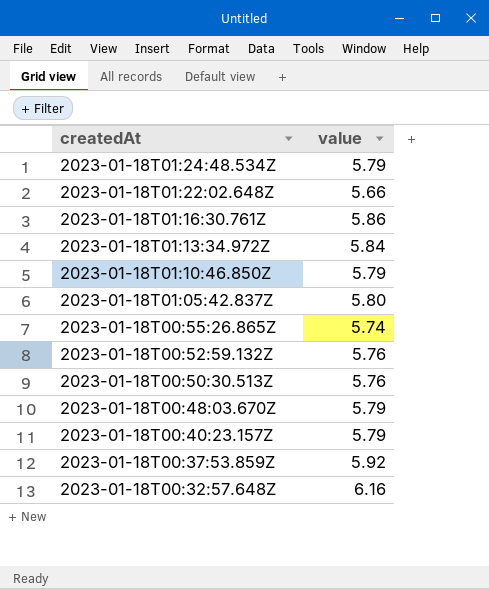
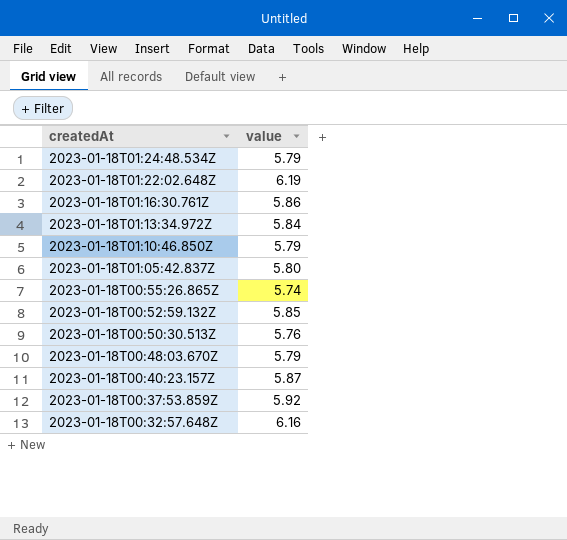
2023-01-18T01:22:02.648Z | value: 5.66 -> 6.19
2023-01-18T00:52:59.132Z | value: 5.76 -> 5.85
2023-01-18T00:40:23.157Z | value: 5.79 -> 5.87

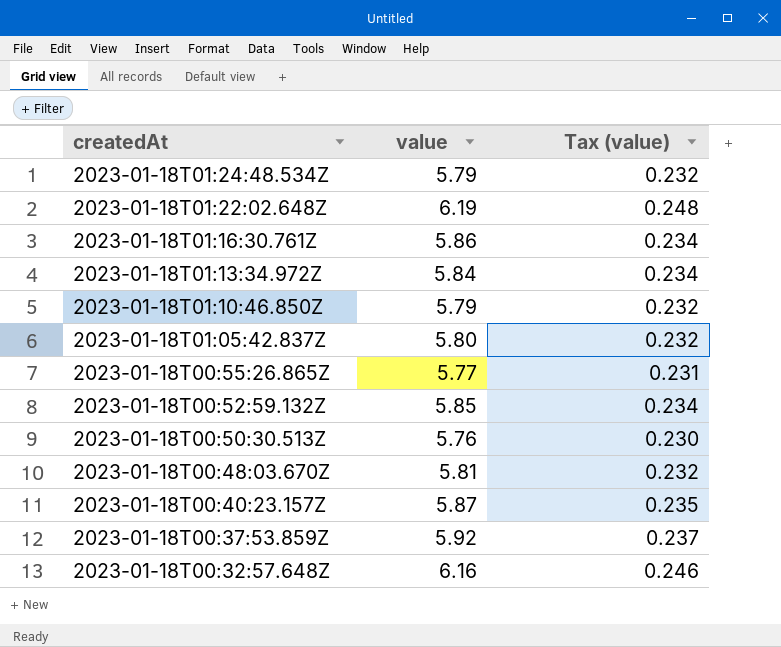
column Tax (value) | formula: none -> [value] * 0.04
2023-01-18T00:55:26.865Z | value: 5.74 -> 5.77
2023-01-18T00:48:03.670Z | value: 5.79 -> 5.81

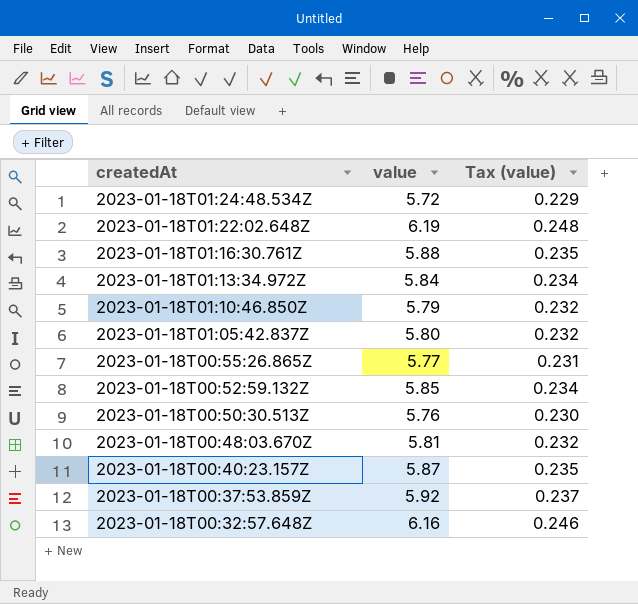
2023-01-18T01:24:48.534Z | value: 5.79 -> 5.72
2023-01-18T01:24:48.534Z | Tax (value): 0.232 -> 0.229
2023-01-18T01:16:30.761Z | value: 5.86 -> 5.88
2023-01-18T01:16:30.761Z | Tax (value): 0.234 -> 0.235

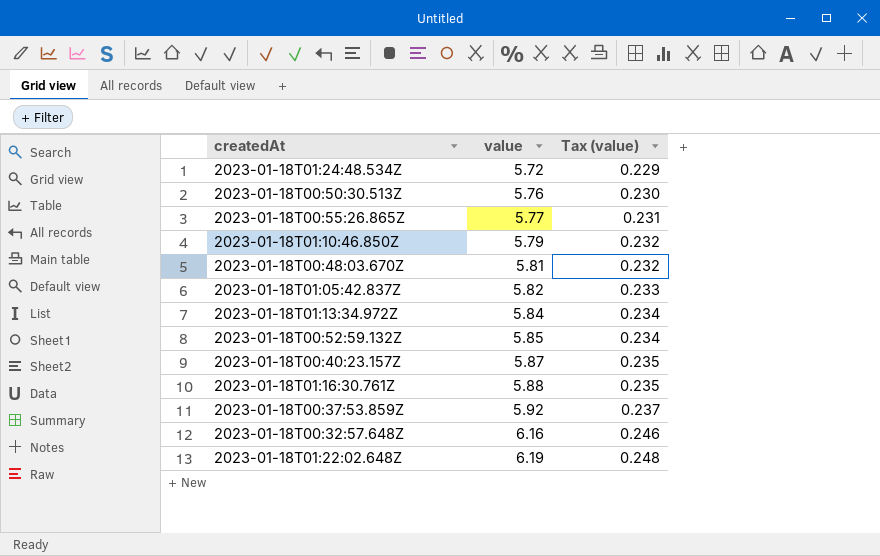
row order: createdAt descending -> value ascending
2023-01-18T01:05:42.837Z | value: 5.80 -> 5.82
2023-01-18T01:05:42.837Z | Tax (value): 0.232 -> 0.233

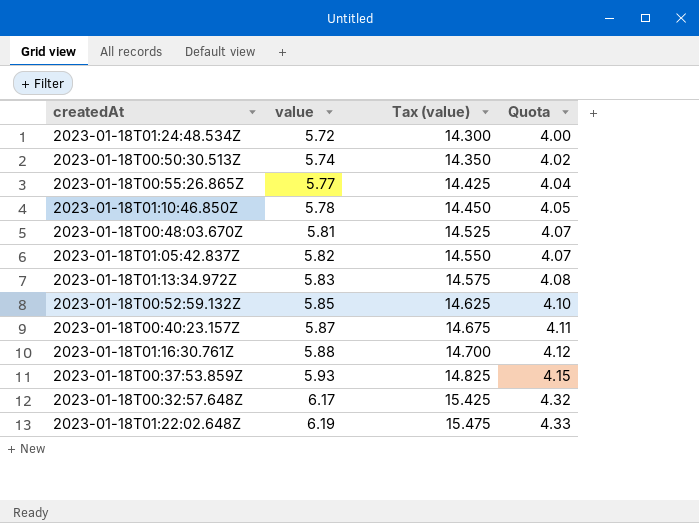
column Tax (value) | formula: [value] * 0.04 -> [value] * 2.5
column Quota | formula: none -> [value] * 0.7
2023-01-18T00:50:30.513Z | value: 5.76 -> 5.74
2023-01-18T01:10:46.850Z | value: 5.79 -> 5.78
2023-01-18T01:13:34.972Z | value: 5.84 -> 5.83
2023-01-18T00:37:53.859Z | value: 5.92 -> 5.93
2023-01-18T00:32:57.648Z | value: 6.16 -> 6.17

